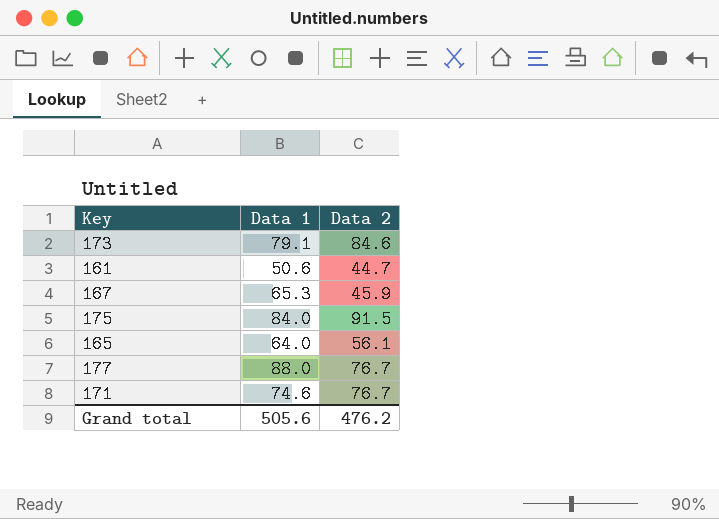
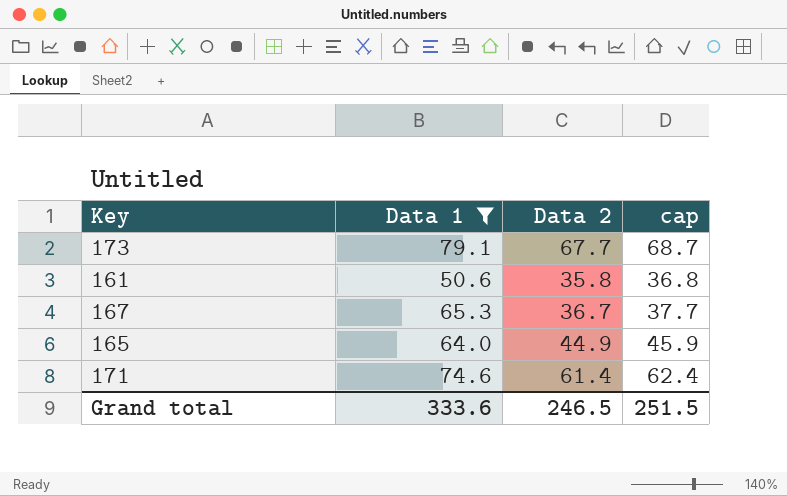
filter: none -> Data 1 <= 79.1
column cap | formula: none -> [Data 2] + 1
173 | Data 2: 84.6 -> 67.7
161 | Data 2: 44.7 -> 35.8
167 | Data 2: 45.9 -> 36.7
165 | Data 2: 56.1 -> 44.9
171 | Data 2: 76.7 -> 61.4
Grand total | Data 1: 505.6 -> 333.6
Grand total | Data 2: 476.2 -> 246.5

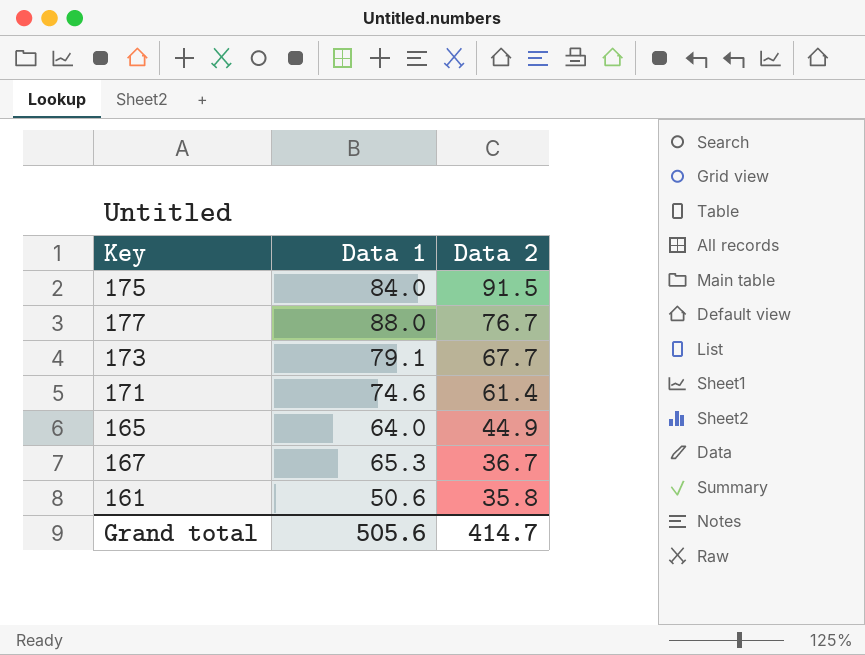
filter: Data 1 <= 79.1 -> none
row order: none -> Data 2 descending
column cap | formula: [Data 2] + 1 -> none
Grand total | Data 1: 333.6 -> 505.6
Grand total | Data 2: 246.5 -> 414.7

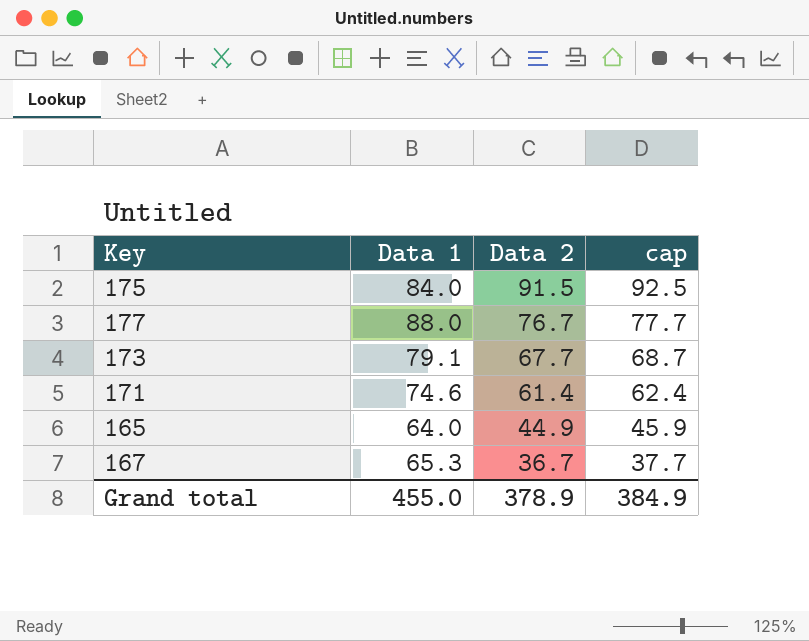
column cap | formula: none -> [Data 2] + 1
row 161: 50.6 | 35.8 -> none
Grand total | Data 1: 505.6 -> 455.0
Grand total | Data 2: 414.7 -> 378.9

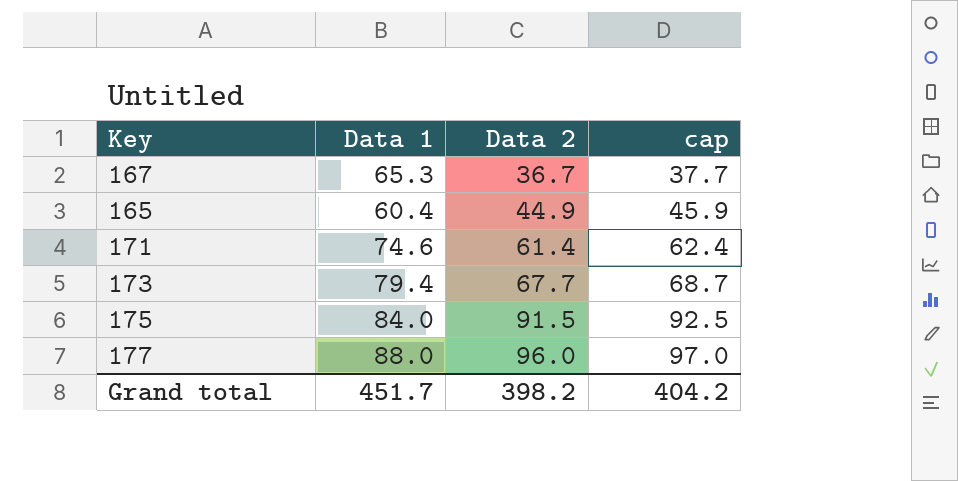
row order: Data 2 descending -> Data 2 ascending
165 | Data 1: 64.0 -> 60.4
173 | Data 1: 79.1 -> 79.4
177 | Data 2: 76.7 -> 96.0
177 | cap: 77.7 -> 97.0
Grand total | Data 1: 455.0 -> 451.7
Grand total | Data 2: 378.9 -> 398.2
Grand total | cap: 384.9 -> 404.2

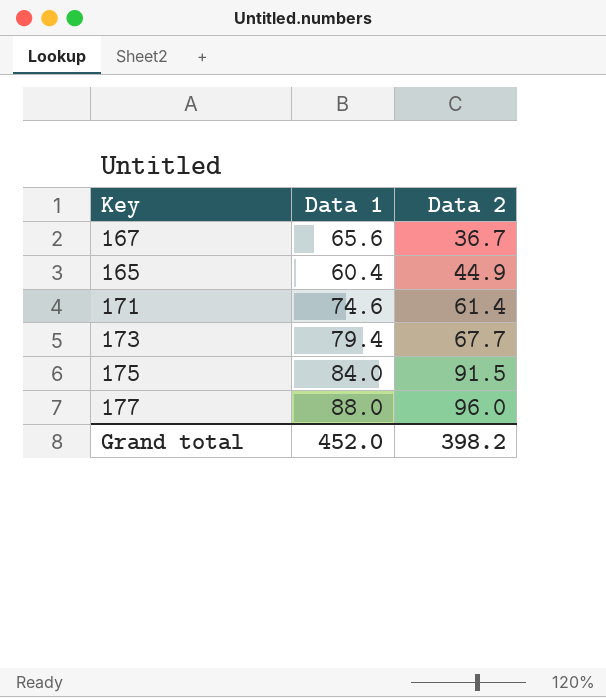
column cap | formula: [Data 2] + 1 -> none
167 | Data 1: 65.3 -> 65.6
Grand total | Data 1: 451.7 -> 452.0

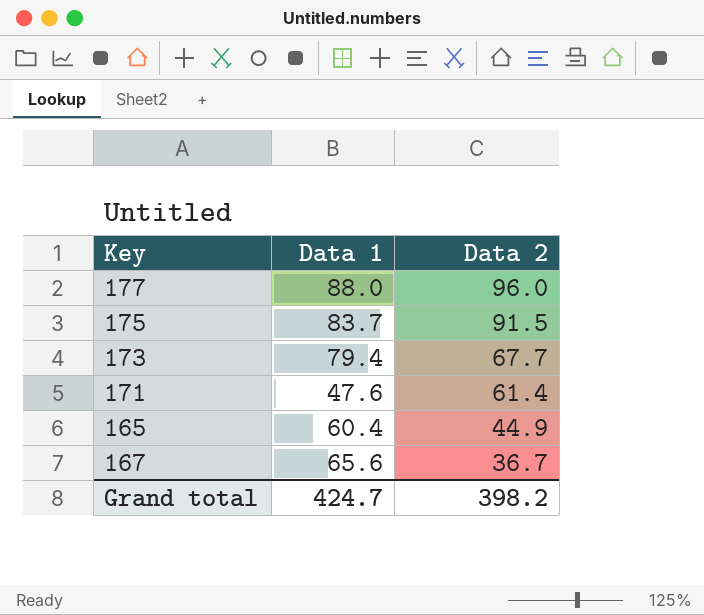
row order: Data 2 ascending -> Data 2 descending
175 | Data 1: 84.0 -> 83.7
171 | Data 1: 74.6 -> 47.6
Grand total | Data 1: 452.0 -> 424.7

